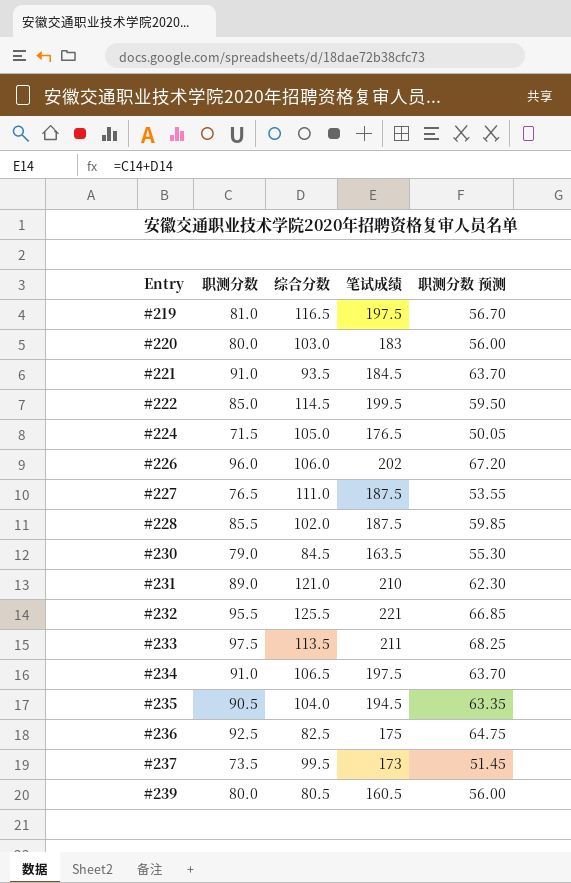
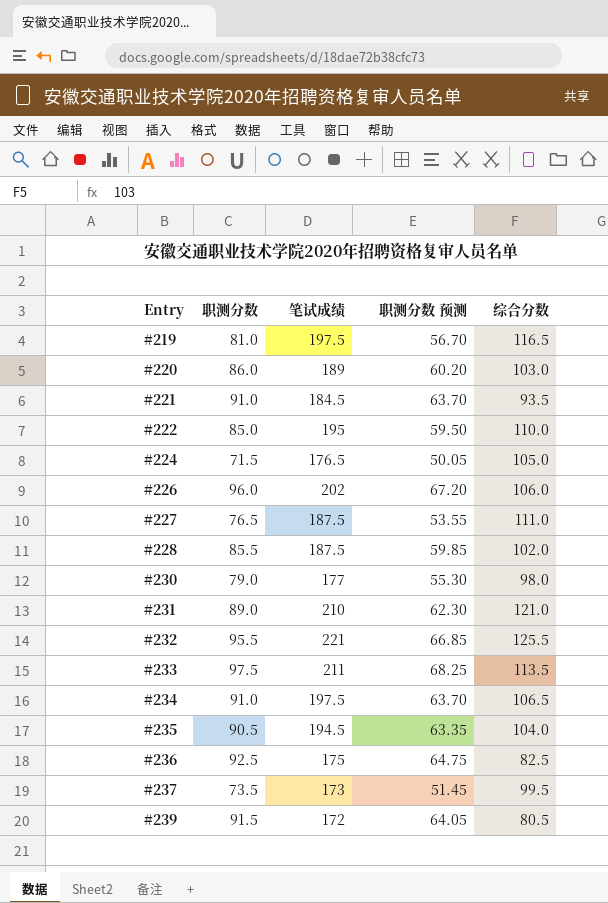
column 综合分数 | position: 3 -> 5
#220 | 职测分数: 80.0 -> 86.0
#220 | 笔试成绩: 183 -> 189
#220 | 职测分数 预测: 56.00 -> 60.20
#222 | 笔试成绩: 199.5 -> 195
#222 | 综合分数: 114.5 -> 110.0
#230 | 笔试成绩: 163.5 -> 177
#230 | 综合分数: 84.5 -> 98.0
#239 | 职测分数: 80.0 -> 91.5
#239 | 笔试成绩: 160.5 -> 172
#239 | 职测分数 预测: 56.00 -> 64.05

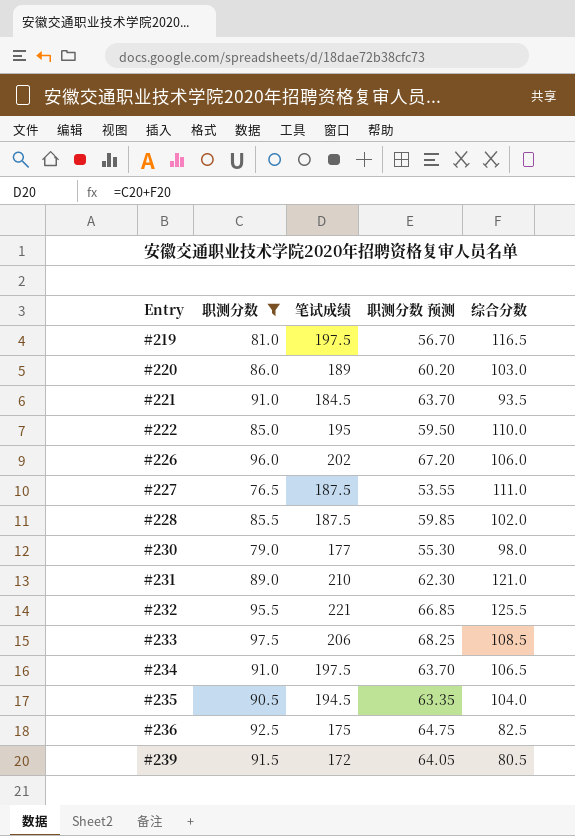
filter: none -> 职测分数 >= 76.5
#233 | 笔试成绩: 211 -> 206
#233 | 综合分数: 113.5 -> 108.5

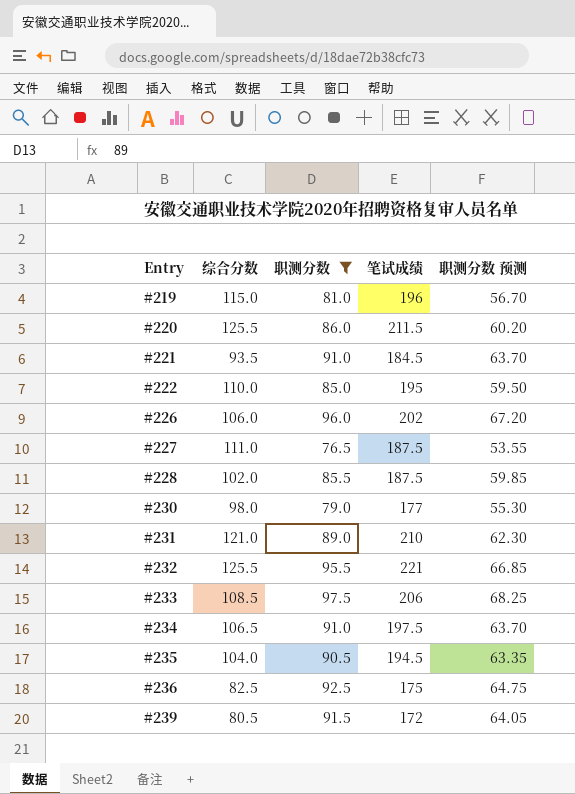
column 综合分数 | position: 5 -> 2
#219 | 综合分数: 116.5 -> 115.0
#219 | 笔试成绩: 197.5 -> 196
#220 | 综合分数: 103.0 -> 125.5
#220 | 笔试成绩: 189 -> 211.5

